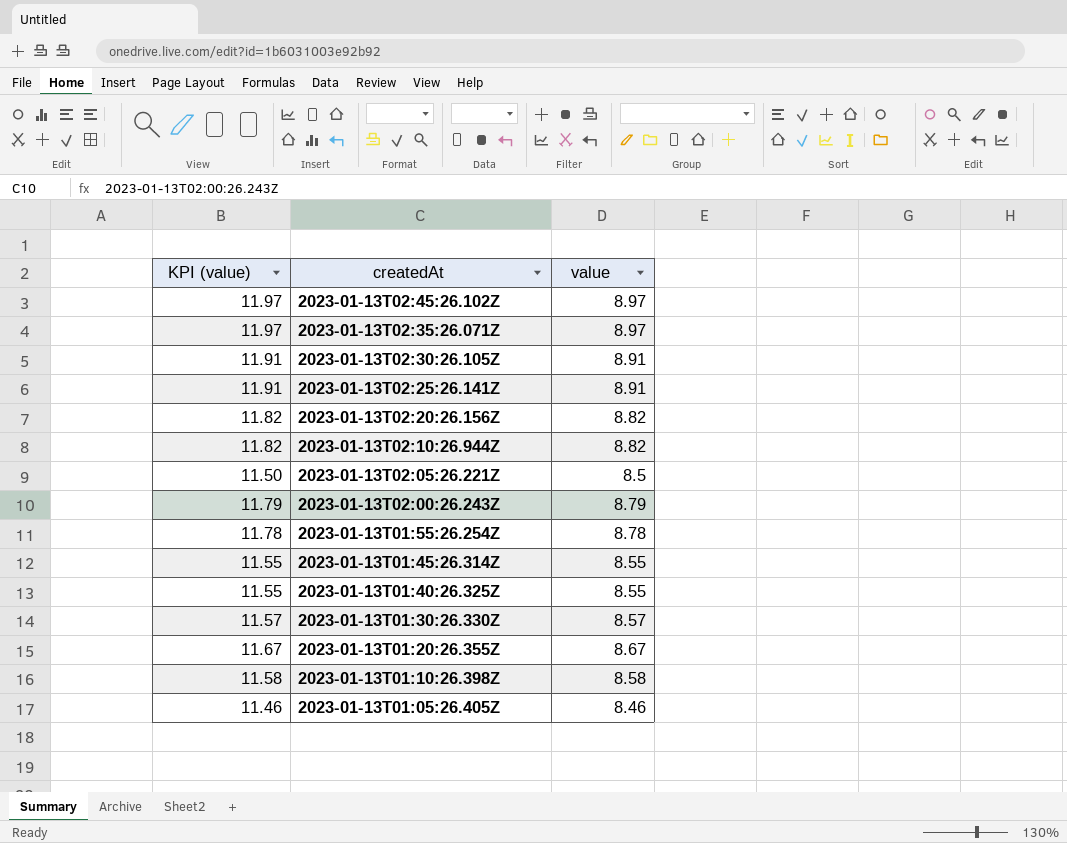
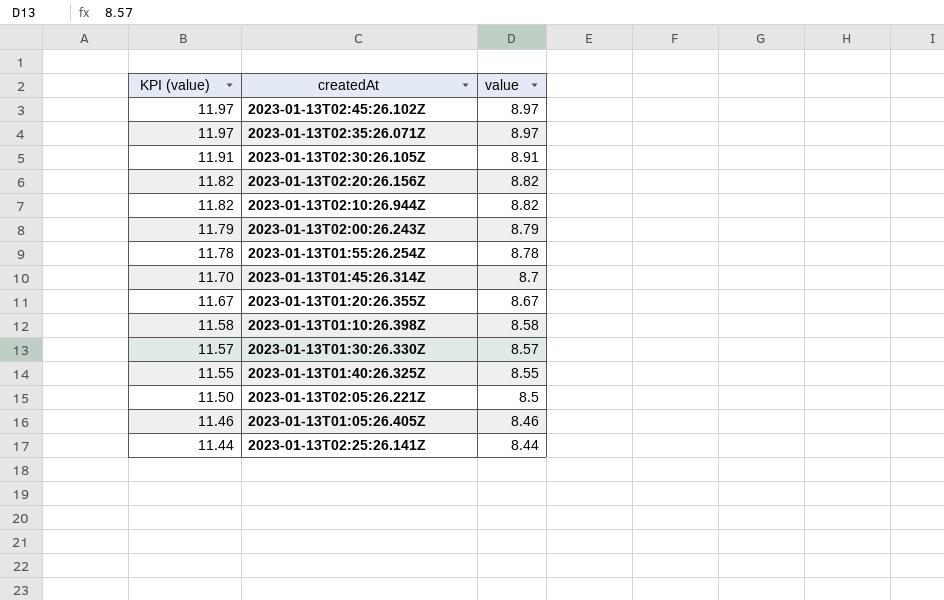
row order: createdAt descending -> KPI (value) descending
2023-01-13T01:45:26.314Z | KPI (value): 11.55 -> 11.70
2023-01-13T01:45:26.314Z | value: 8.55 -> 8.7
2023-01-13T02:25:26.141Z | KPI (value): 11.91 -> 11.44
2023-01-13T02:25:26.141Z | value: 8.91 -> 8.44

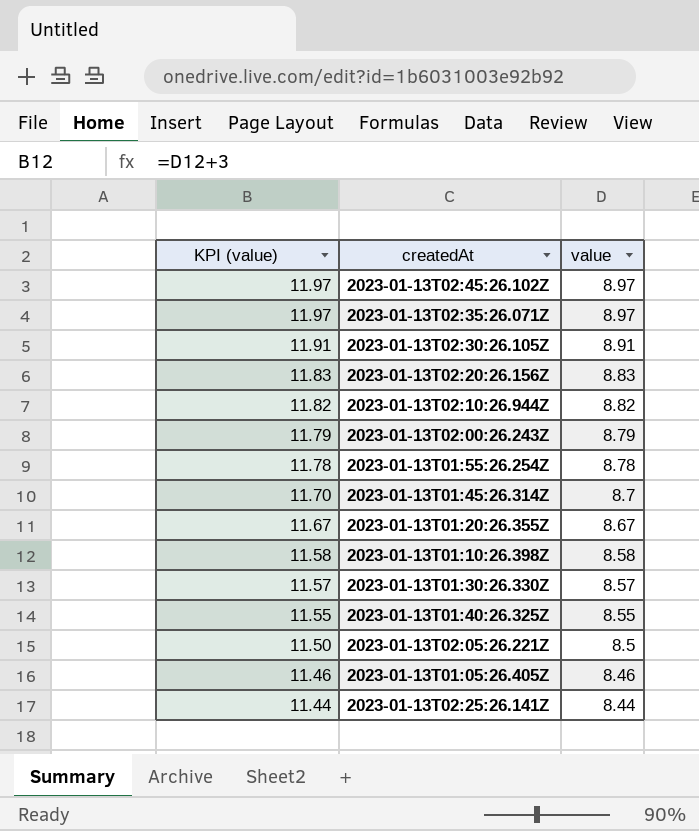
2023-01-13T02:20:26.156Z | KPI (value): 11.82 -> 11.83
2023-01-13T02:20:26.156Z | value: 8.82 -> 8.83

